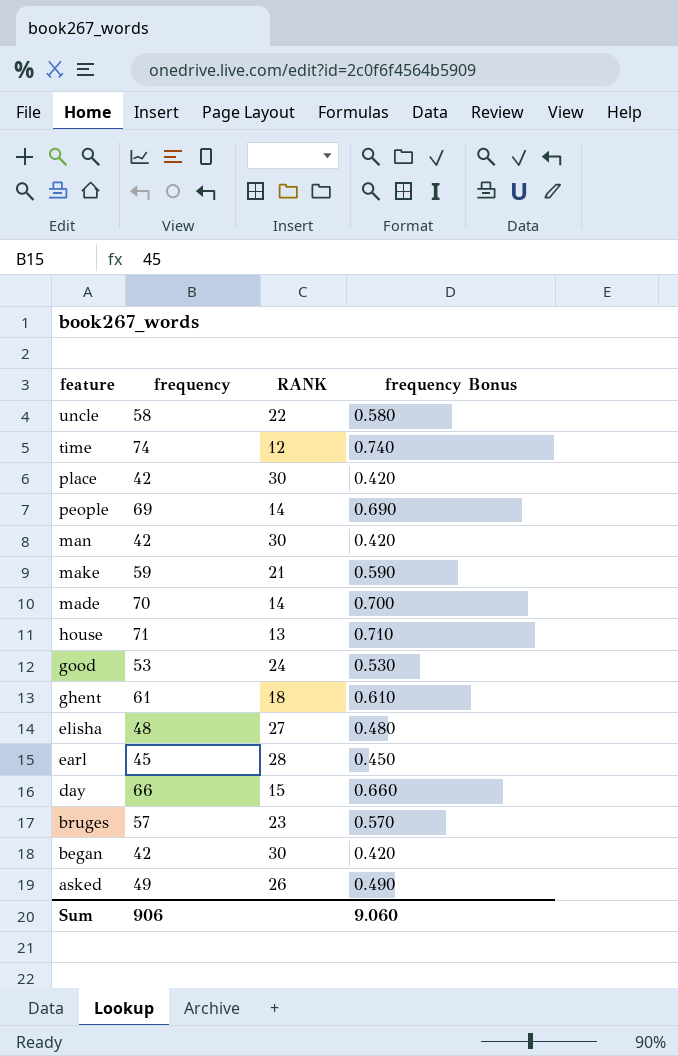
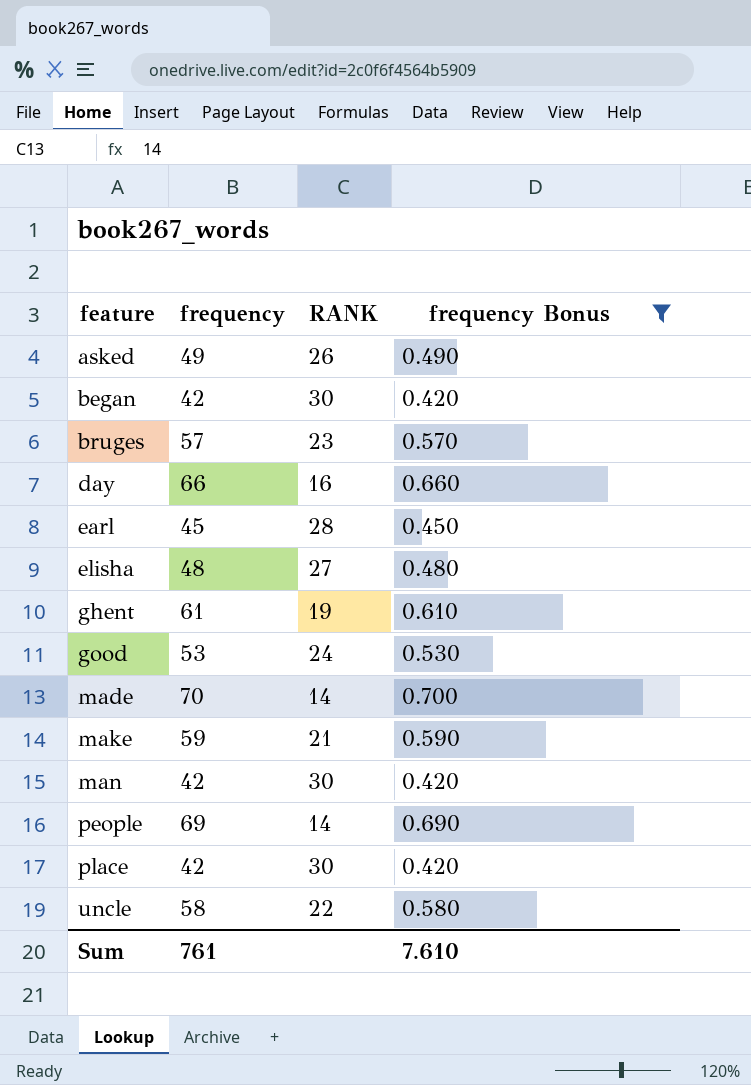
filter: none -> frequency Bonus <= 0.700
row order: feature descending -> feature ascending
day | RANK: 15 -> 16
ghent | RANK: 18 -> 19
Sum | frequency: 906 -> 761
Sum | frequency Bonus: 9.060 -> 7.610

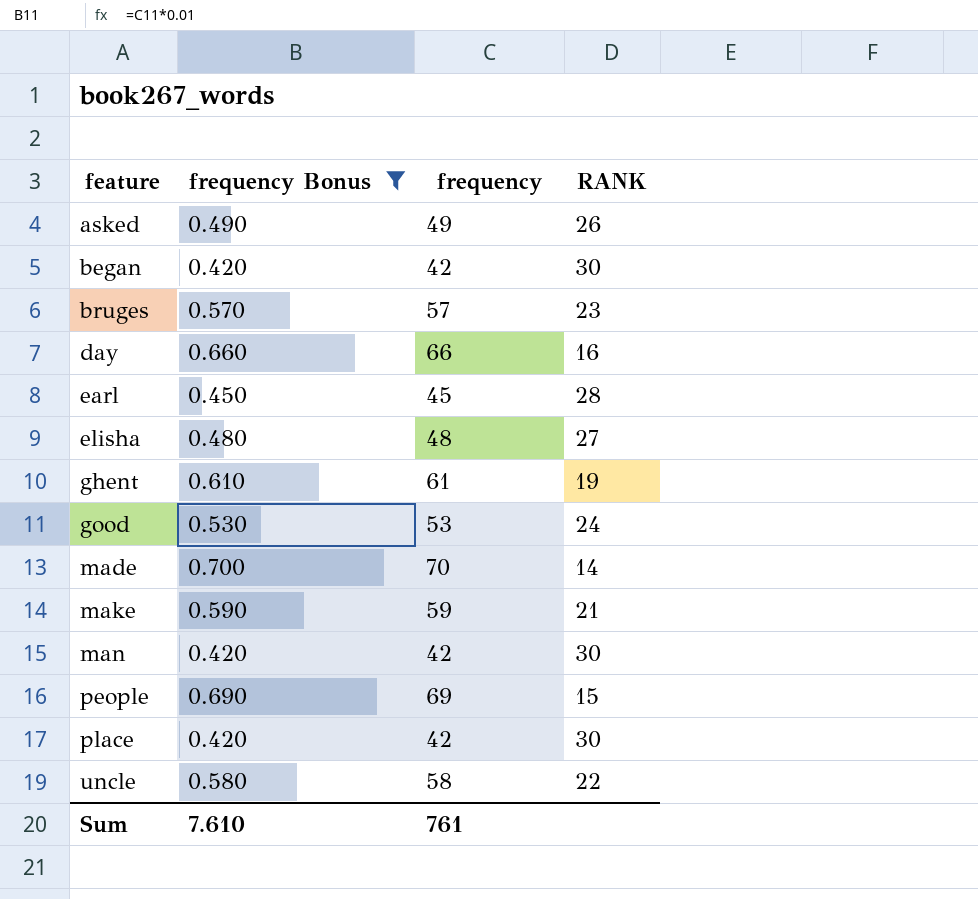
column frequency Bonus | position: 4 -> 2
people | RANK: 14 -> 15

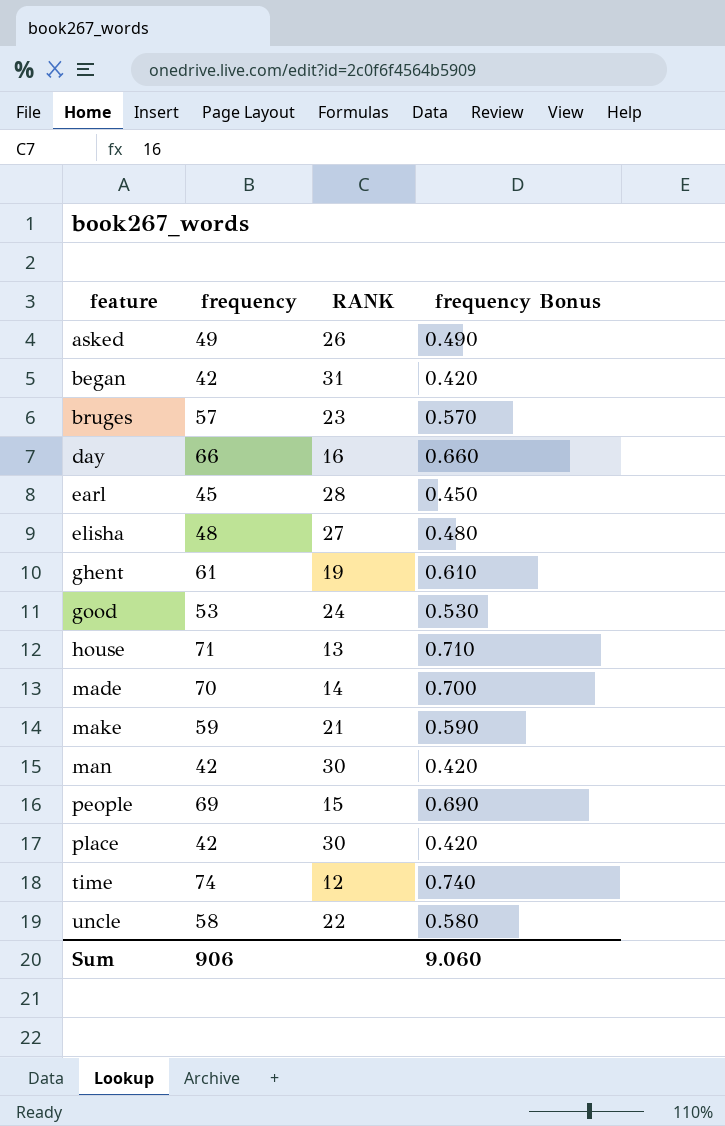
filter: frequency Bonus <= 0.700 -> none
column frequency Bonus | position: 2 -> 4
began | RANK: 30 -> 31
Sum | frequency: 761 -> 906
Sum | frequency Bonus: 7.610 -> 9.060

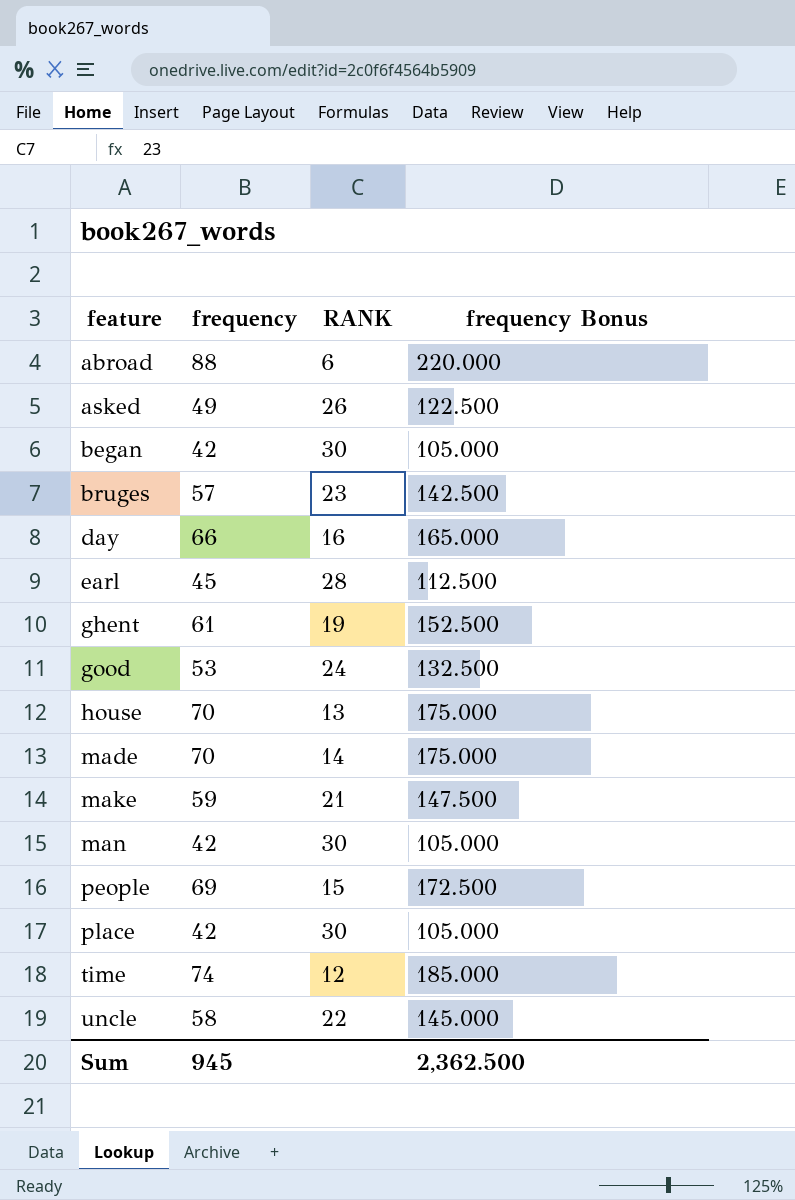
column frequency Bonus | formula: [frequency] * 0.01 -> [frequency] * 2.5
row elisha: 48 | 27 | 0.480 -> none
row abroad: none -> 88 | 6 | 220.000
began | RANK: 31 -> 30
house | frequency: 71 -> 70
Sum | frequency: 906 -> 945
Sum | frequency Bonus: 9.060 -> 2,362.500

